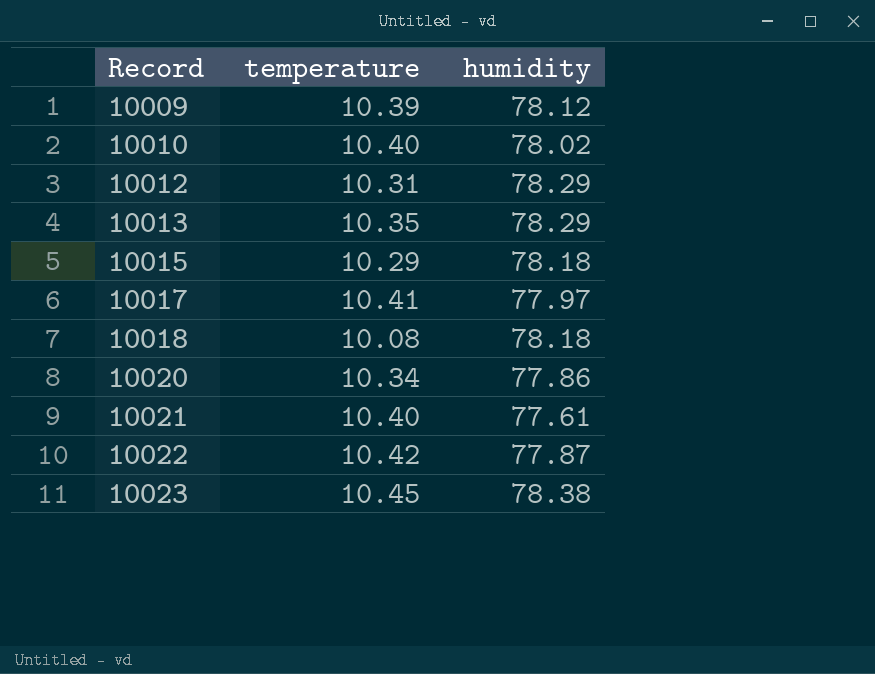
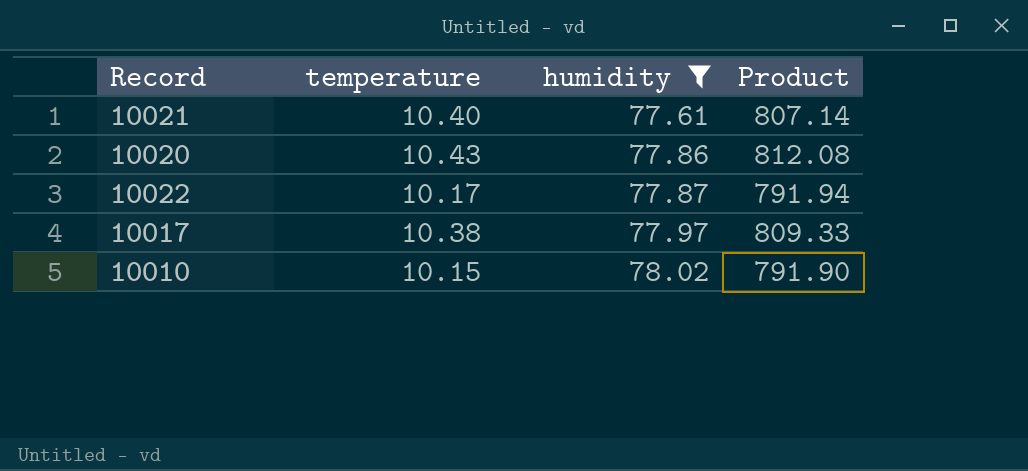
filter: none -> humidity <= 78.02
row order: Record ascending -> humidity ascending
column Product | formula: none -> [temperature] * [humidity]
10020 | temperature: 10.34 -> 10.43
10022 | temperature: 10.42 -> 10.17
10017 | temperature: 10.41 -> 10.38
10010 | temperature: 10.40 -> 10.15

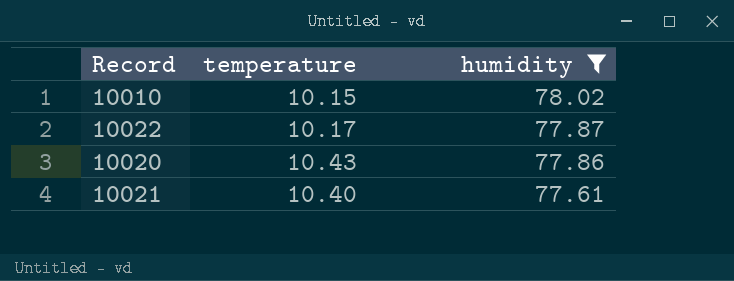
row order: humidity ascending -> humidity descending
column Product | formula: [temperature] * [humidity] -> none
row 10017: 10.38 | 77.97 | 809.33 -> none

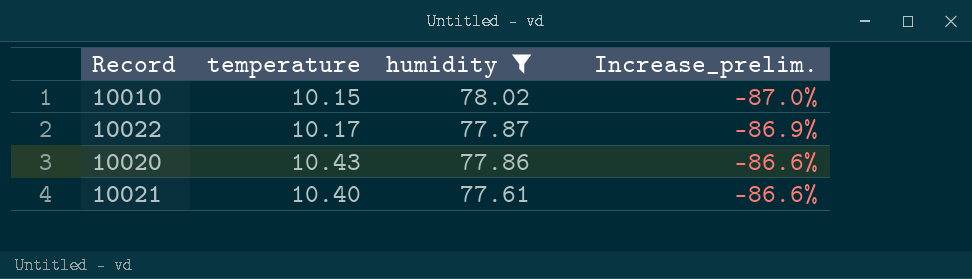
column Increase_prelim. | formula: none -> ([temperature] - [humidity]) / [humidity]

